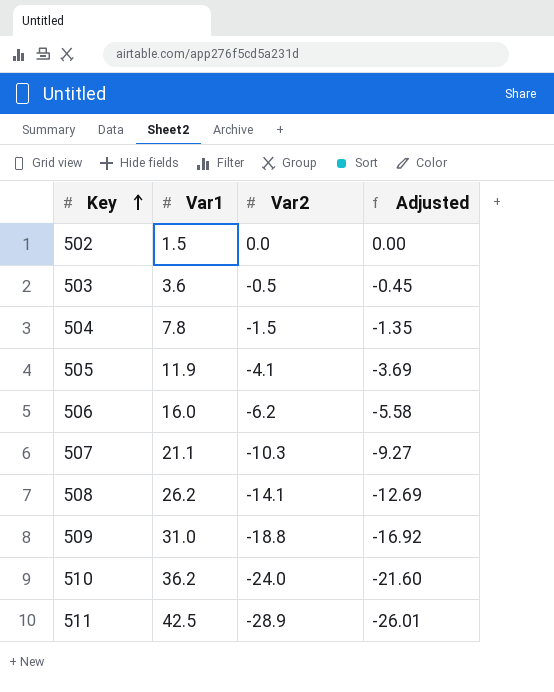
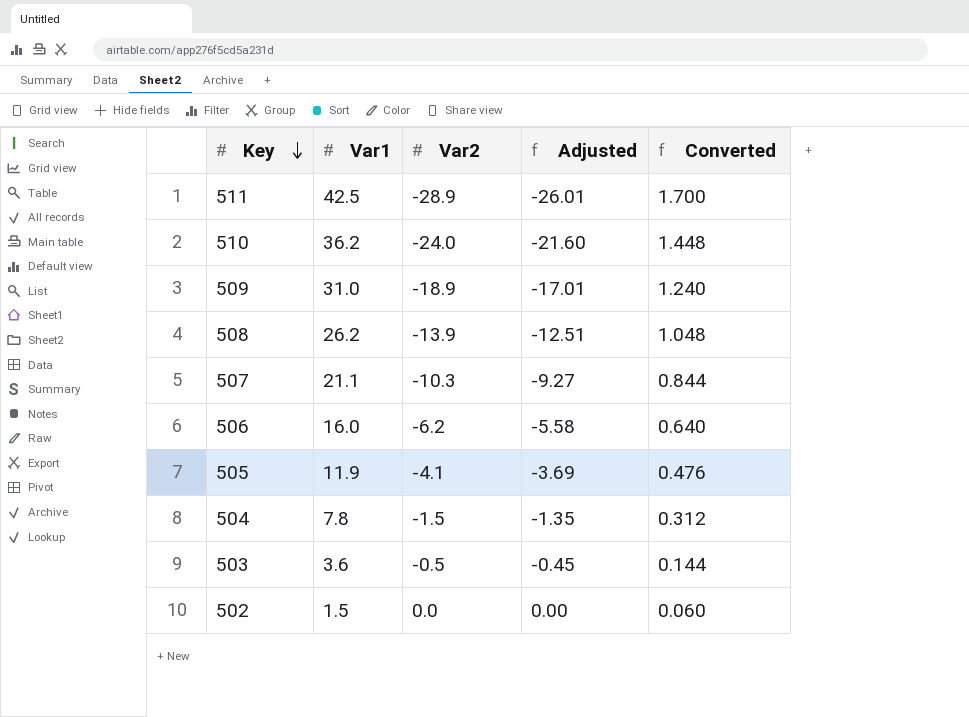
row order: Key ascending -> Key descending
column Converted | formula: none -> [Var1] * 0.04
509 | Var2: -18.8 -> -18.9
509 | Adjusted: -16.92 -> -17.01
508 | Var2: -14.1 -> -13.9
508 | Adjusted: -12.69 -> -12.51

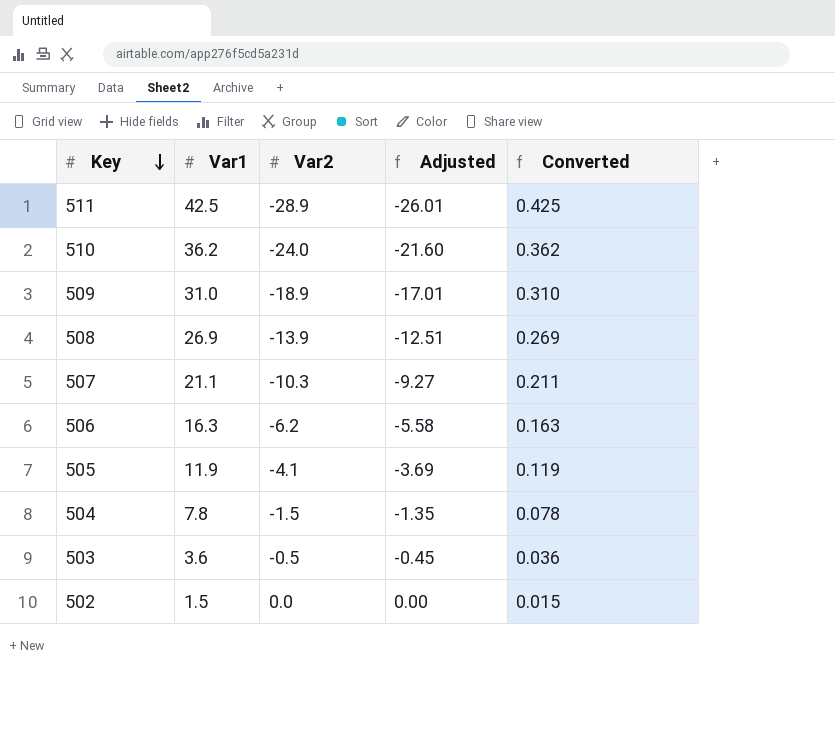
column Converted | formula: [Var1] * 0.04 -> [Var1] * 0.01
508 | Var1: 26.2 -> 26.9
506 | Var1: 16.0 -> 16.3

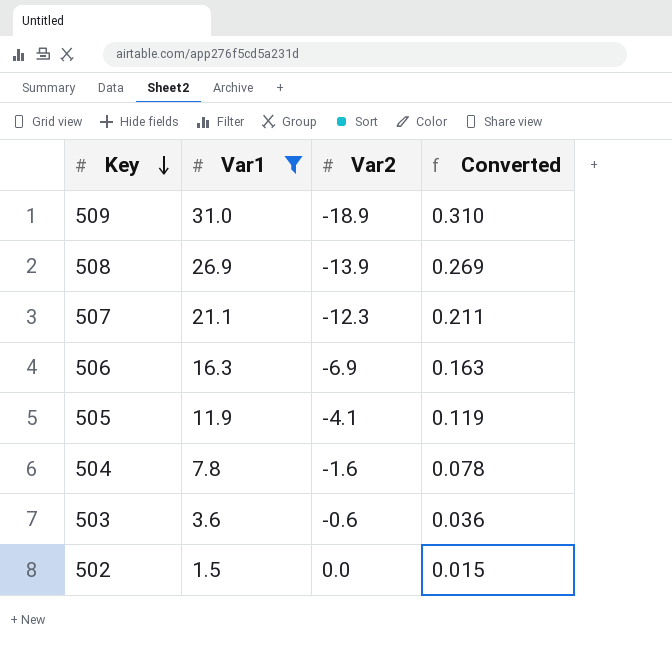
filter: none -> Var1 <= 31.0
column Adjusted | formula: [Var2] * 0.9 -> none
507 | Var2: -10.3 -> -12.3
506 | Var2: -6.2 -> -6.9
504 | Var2: -1.5 -> -1.6
503 | Var2: -0.5 -> -0.6

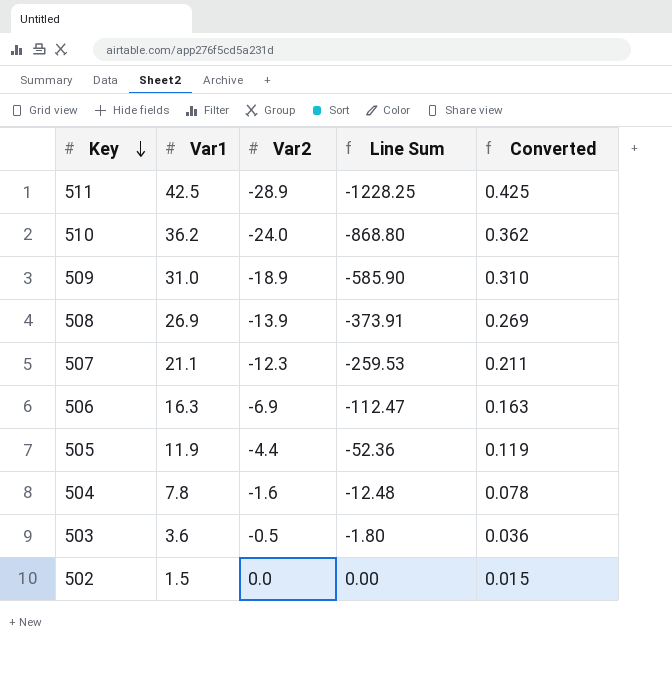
filter: Var1 <= 31.0 -> none
column Line Sum | formula: none -> [Var1] * [Var2]
505 | Var2: -4.1 -> -4.4
503 | Var2: -0.6 -> -0.5

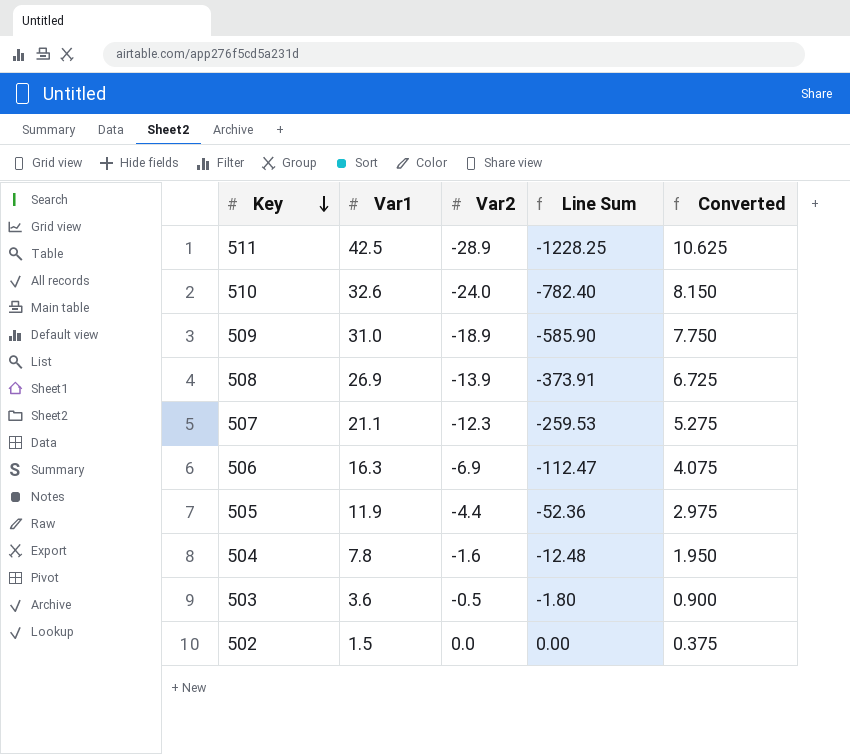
column Converted | formula: [Var1] * 0.01 -> [Var1] * 0.25
510 | Var1: 36.2 -> 32.6
510 | Line Sum: -868.80 -> -782.40

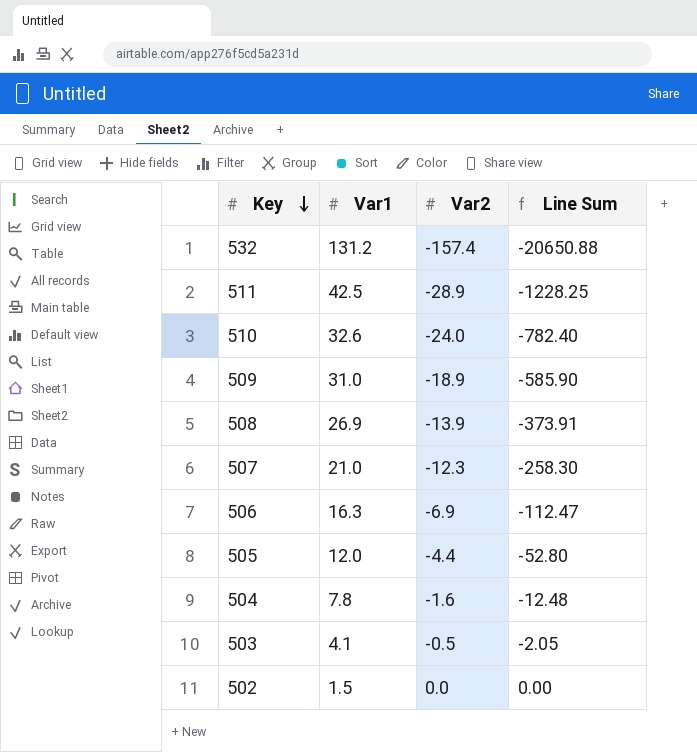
column Converted | formula: [Var1] * 0.25 -> none
row 532: none -> 131.2 | -157.4 | -20650.88
507 | Var1: 21.1 -> 21.0
507 | Line Sum: -259.53 -> -258.30
505 | Var1: 11.9 -> 12.0
505 | Line Sum: -52.36 -> -52.80
503 | Var1: 3.6 -> 4.1
503 | Line Sum: -1.80 -> -2.05

